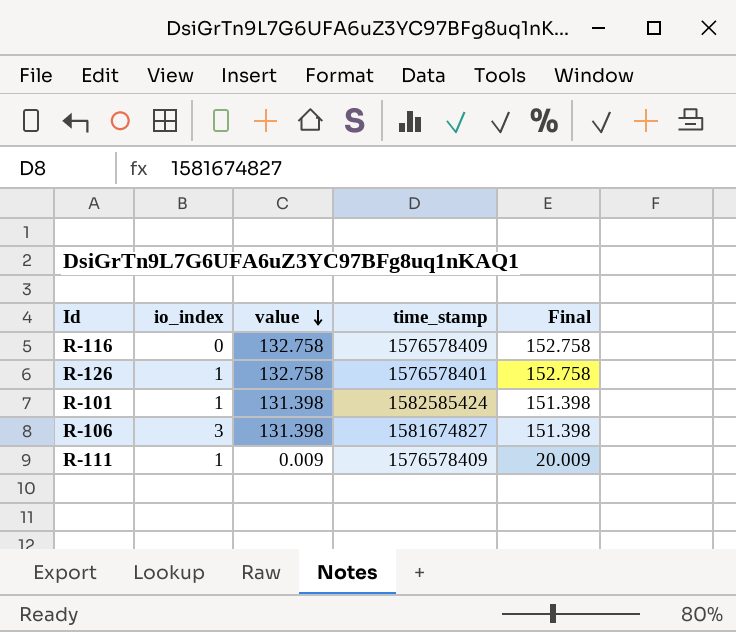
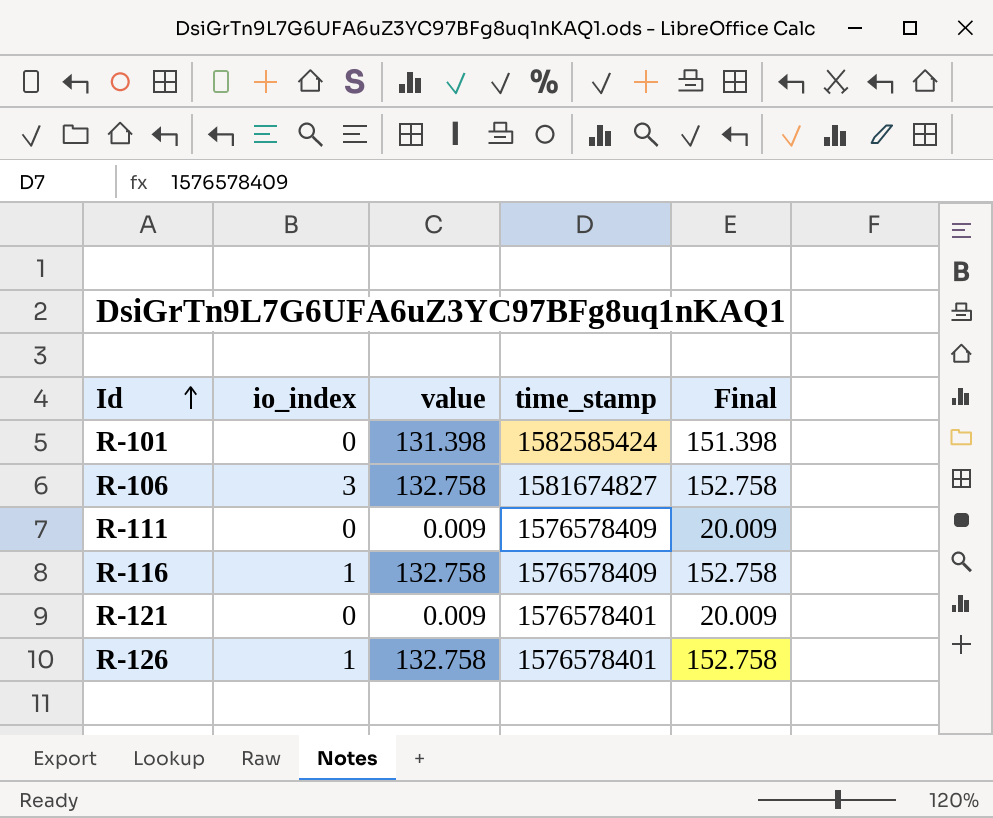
row order: value descending -> Id ascending
R-101 | io_index: 1 -> 0
R-106 | value: 131.398 -> 132.758
R-106 | Final: 151.398 -> 152.758
R-111 | io_index: 1 -> 0
R-116 | io_index: 0 -> 1
row R-121: none -> 0 | 0.009 | 1576578401 | 20.009

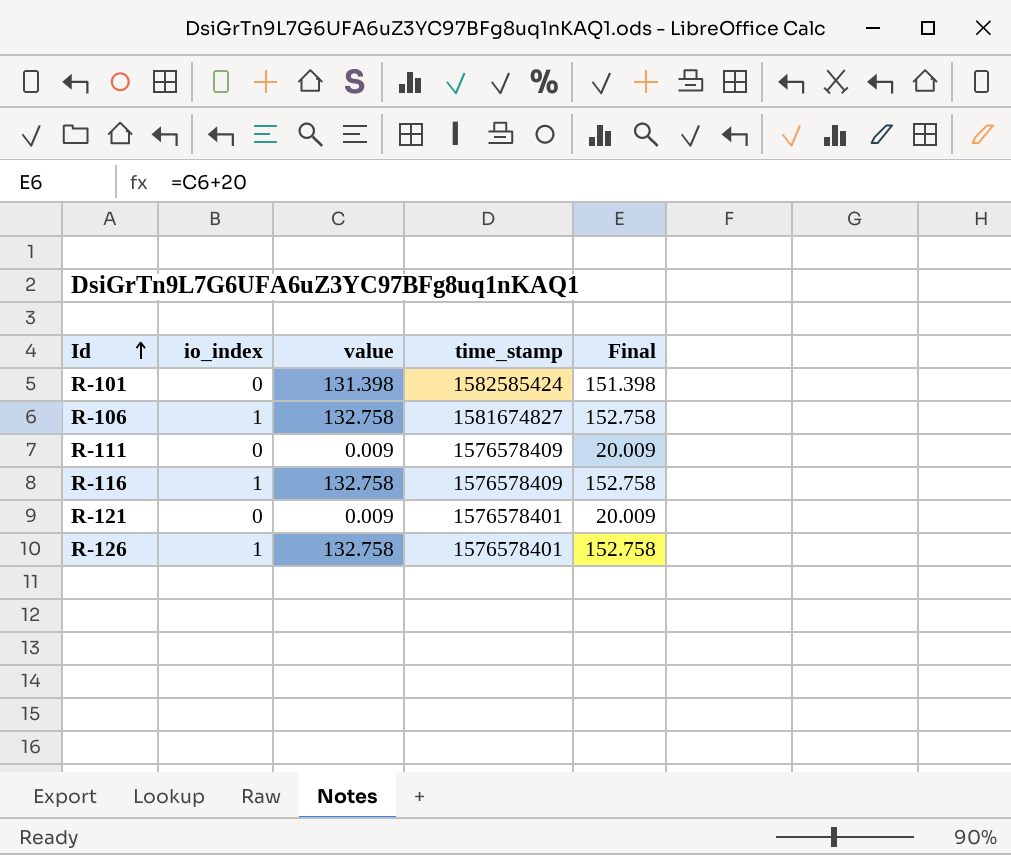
R-106 | io_index: 3 -> 1

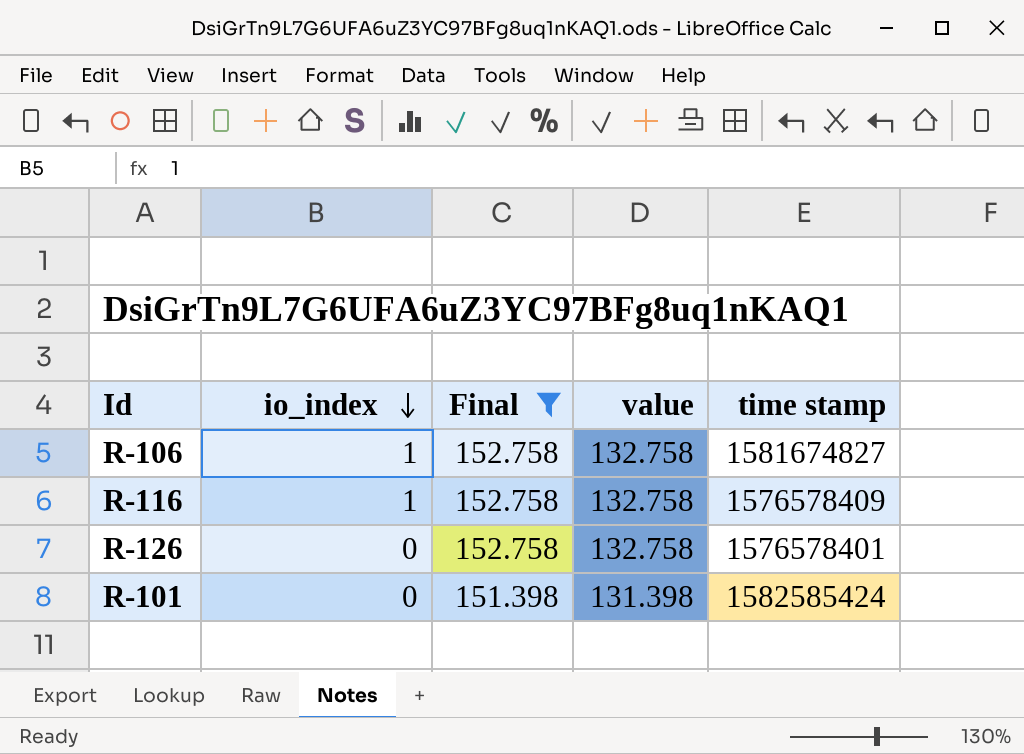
filter: none -> Final != 20.009
row order: Id ascending -> io_index descending
column Final | position: 5 -> 3
column name: time_stamp -> time stamp
R-126 | io_index: 1 -> 0

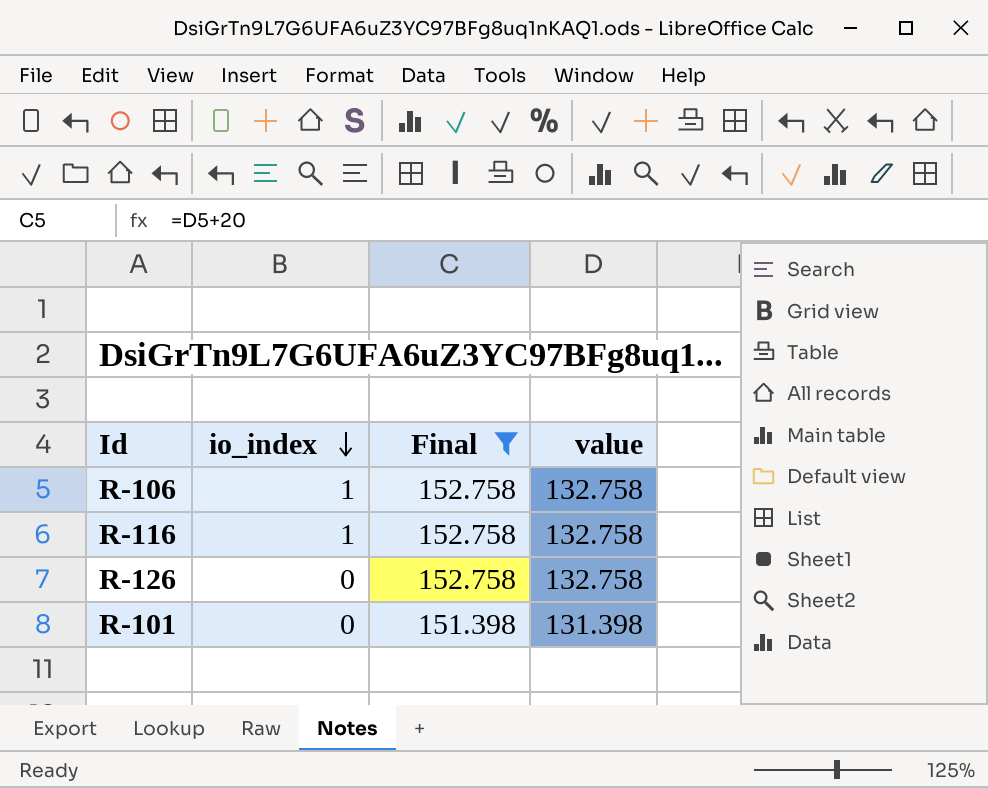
column time stamp | position: 5 -> none

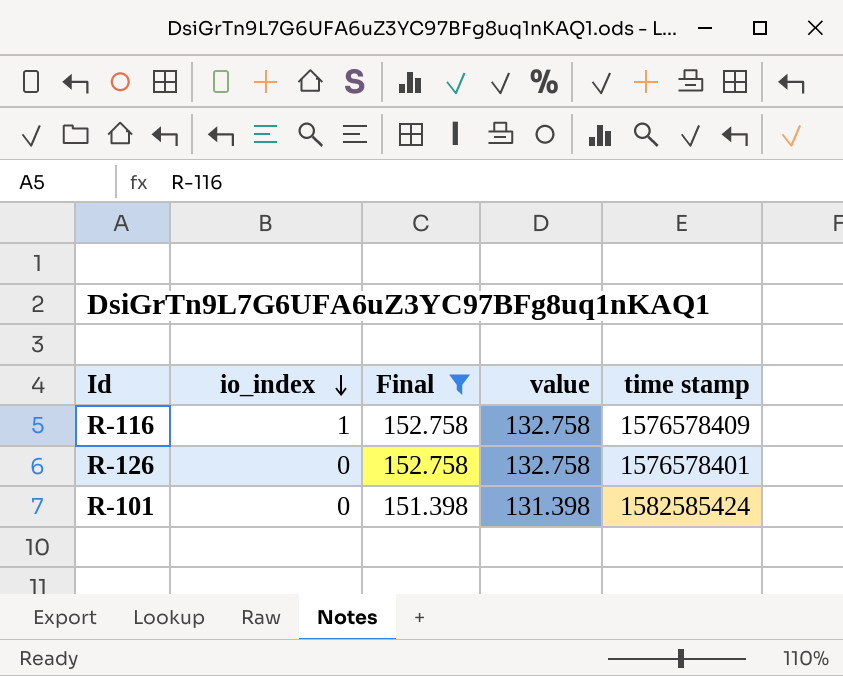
column time stamp | position: none -> 5
row R-106: 1 | 152.758 | 132.758 -> none

